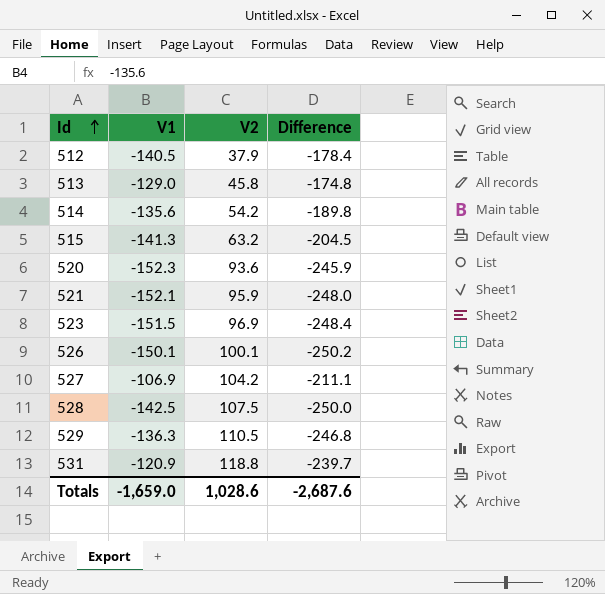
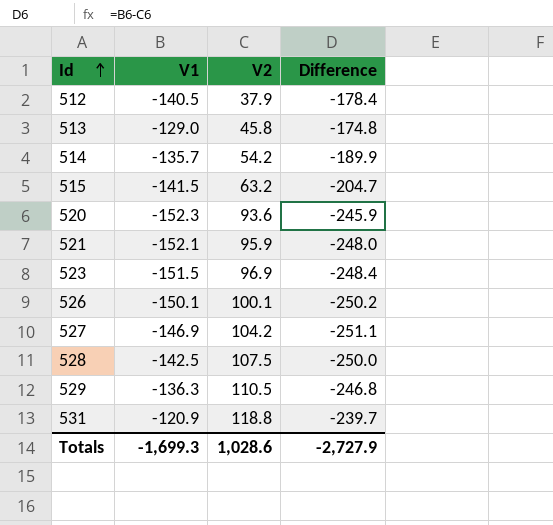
514 | V1: -135.6 -> -135.7
514 | Difference: -189.8 -> -189.9
515 | V1: -141.3 -> -141.5
515 | Difference: -204.5 -> -204.7
527 | V1: -106.9 -> -146.9
527 | Difference: -211.1 -> -251.1
Totals | V1: -1,659.0 -> -1,699.3
Totals | Difference: -2,687.6 -> -2,727.9

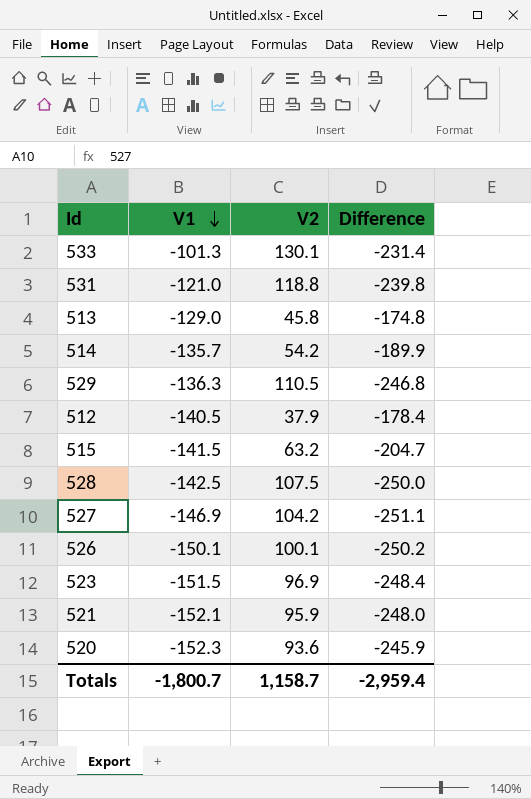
row order: Id ascending -> V1 descending
row 533: none -> -101.3 | 130.1 | -231.4
531 | V1: -120.9 -> -121.0
531 | Difference: -239.7 -> -239.8
Totals | V1: -1,699.3 -> -1,800.7
Totals | V2: 1,028.6 -> 1,158.7
Totals | Difference: -2,727.9 -> -2,959.4

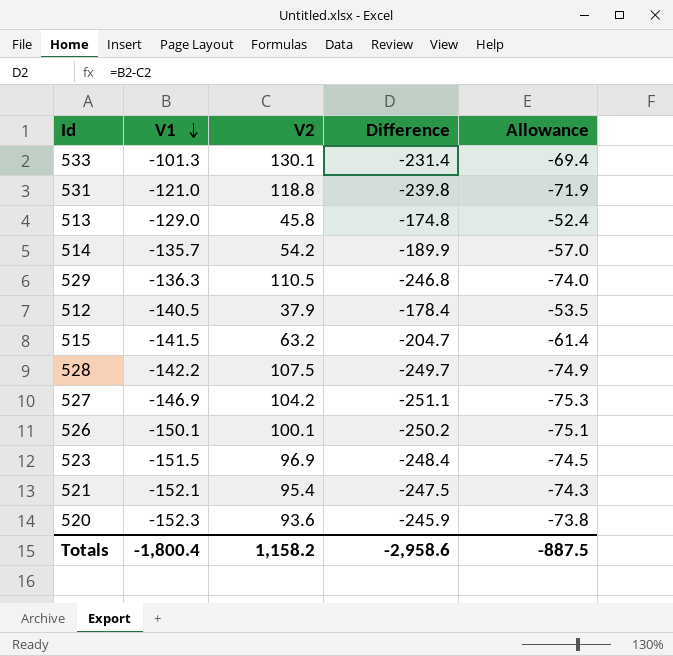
column Allowance | formula: none -> [Difference] * 0.3
528 | V1: -142.5 -> -142.2
528 | Difference: -250.0 -> -249.7
521 | V2: 95.9 -> 95.4
521 | Difference: -248.0 -> -247.5
Totals | V1: -1,800.7 -> -1,800.4
Totals | V2: 1,158.7 -> 1,158.2
Totals | Difference: -2,959.4 -> -2,958.6

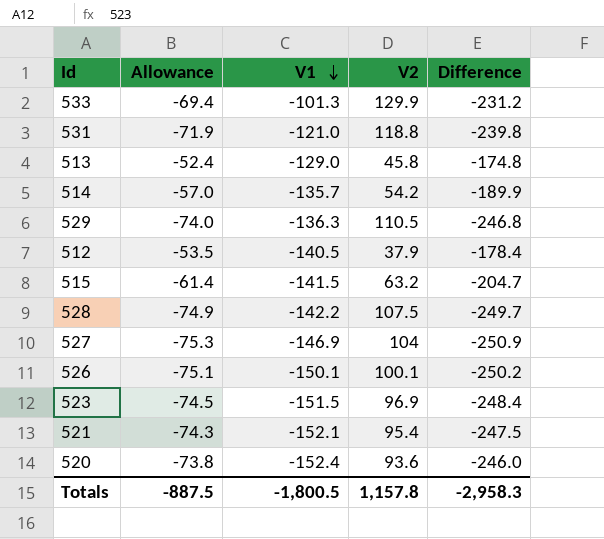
column Allowance | position: 5 -> 2
533 | V2: 130.1 -> 129.9
533 | Difference: -231.4 -> -231.2
527 | V2: 104.2 -> 104
527 | Difference: -251.1 -> -250.9
520 | V1: -152.3 -> -152.4
520 | Difference: -245.9 -> -246.0
Totals | V1: -1,800.4 -> -1,800.5
Totals | V2: 1,158.2 -> 1,157.8
Totals | Difference: -2,958.6 -> -2,958.3

